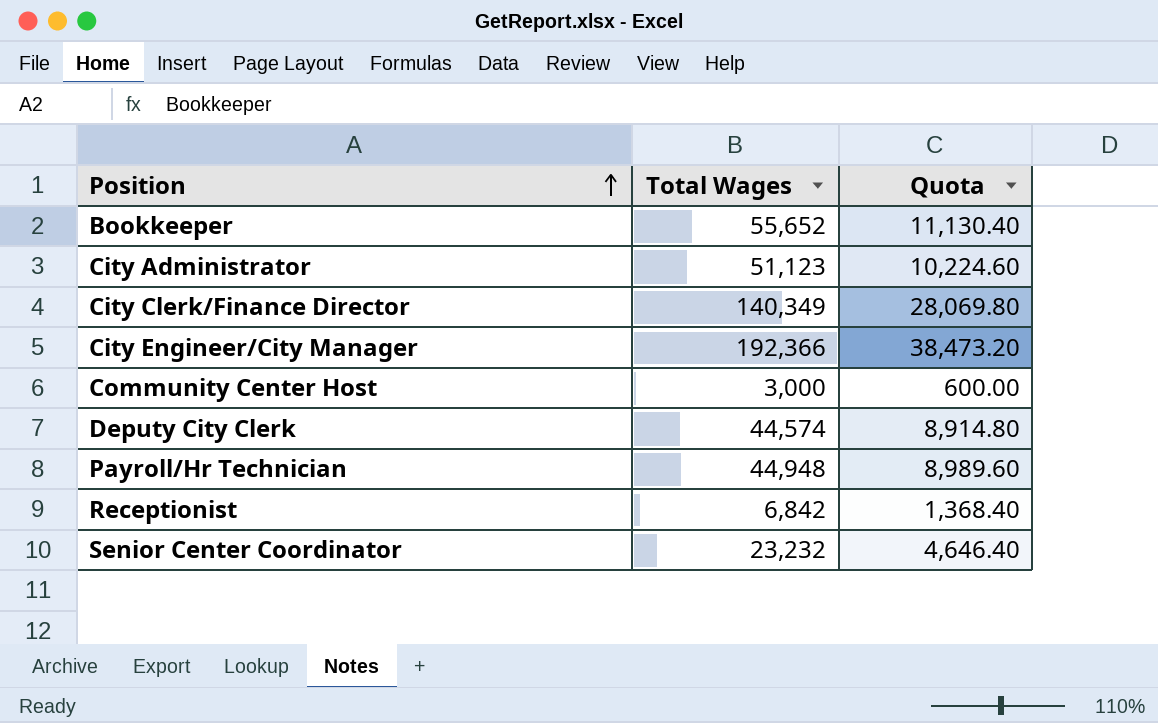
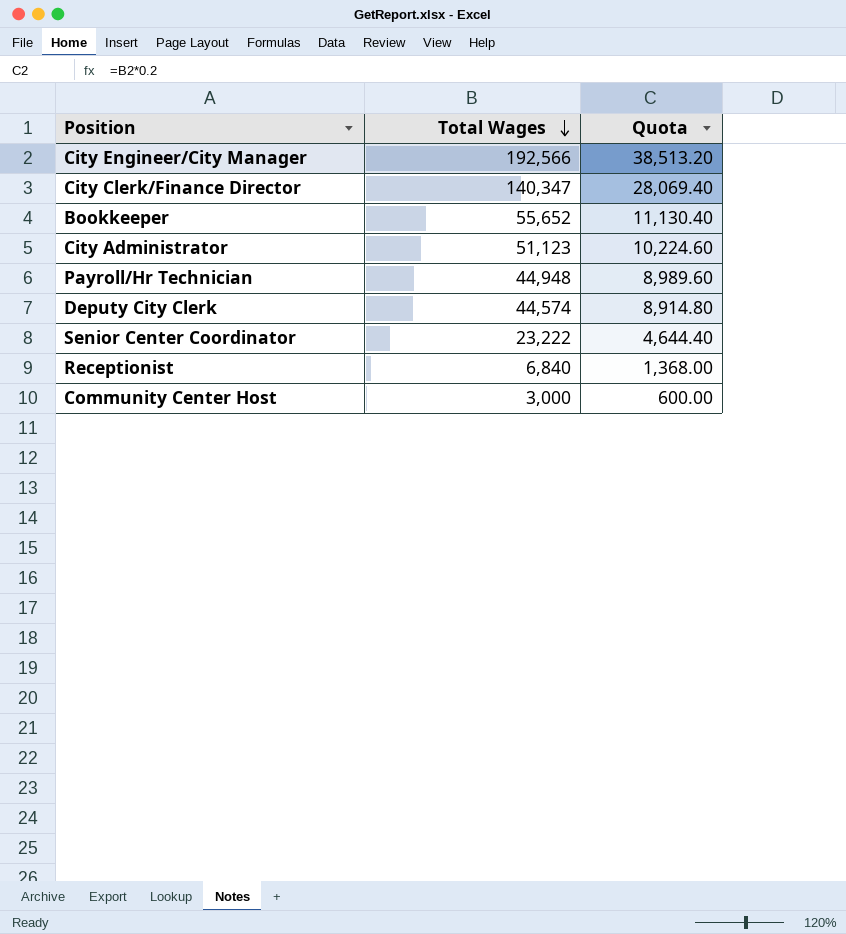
row order: Position ascending -> Total Wages descending
City Engineer/City Manager | Total Wages: 192,366 -> 192,566
City Engineer/City Manager | Quota: 38,473.20 -> 38,513.20
City Clerk/Finance Director | Total Wages: 140,349 -> 140,347
City Clerk/Finance Director | Quota: 28,069.80 -> 28,069.40
Senior Center Coordinator | Total Wages: 23,232 -> 23,222
Senior Center Coordinator | Quota: 4,646.40 -> 4,644.40
Receptionist | Total Wages: 6,842 -> 6,840
Receptionist | Quota: 1,368.40 -> 1,368.00

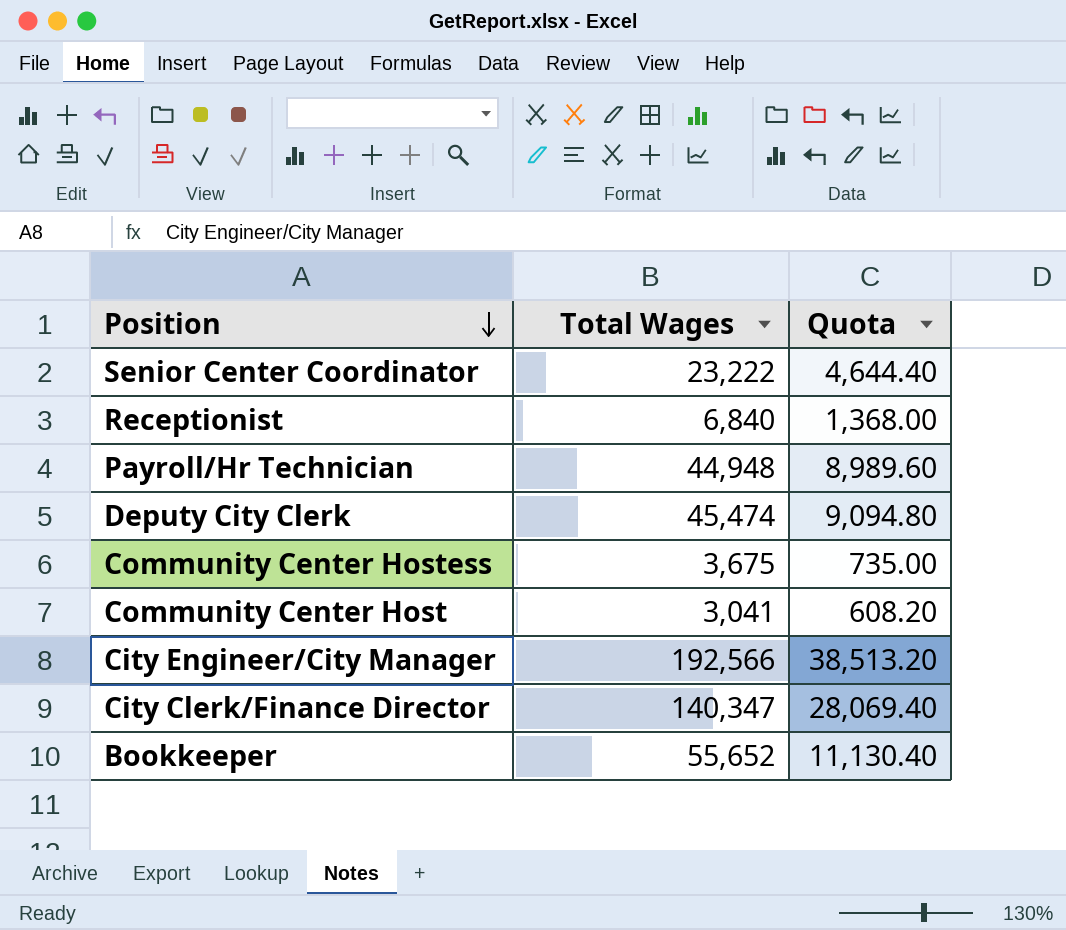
row order: Total Wages descending -> Position descending
row City Administrator: 51,123 | 10,224.60 -> none
Deputy City Clerk | Total Wages: 44,574 -> 45,474
Deputy City Clerk | Quota: 8,914.80 -> 9,094.80
row Community Center Hostess: none -> 3,675 | 735.00
Community Center Host | Total Wages: 3,000 -> 3,041
Community Center Host | Quota: 600.00 -> 608.20

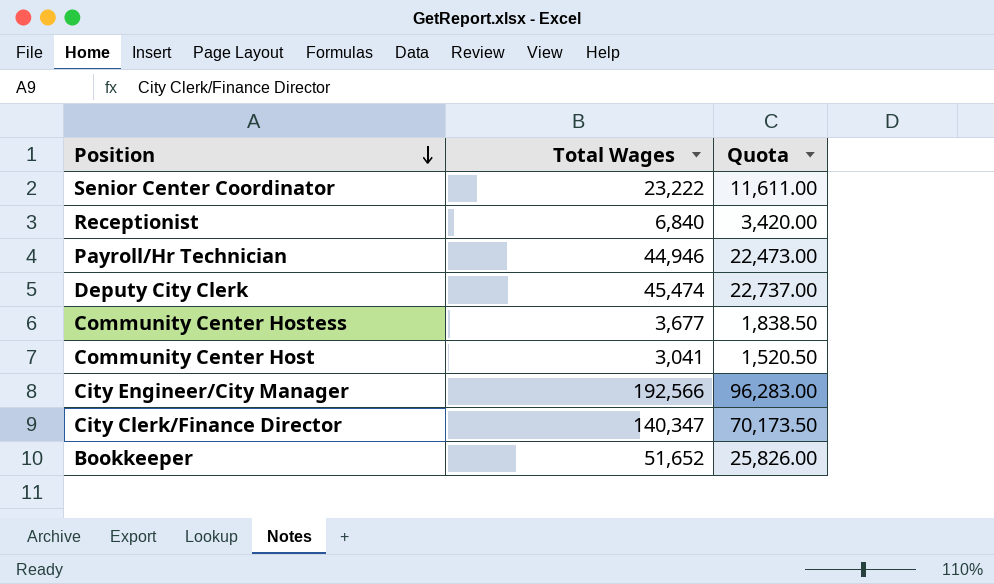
column Quota | formula: [Total Wages] * 0.2 -> [Total Wages] * 0.5
Payroll/Hr Technician | Total Wages: 44,948 -> 44,946
Community Center Hostess | Total Wages: 3,675 -> 3,677
Bookkeeper | Total Wages: 55,652 -> 51,652

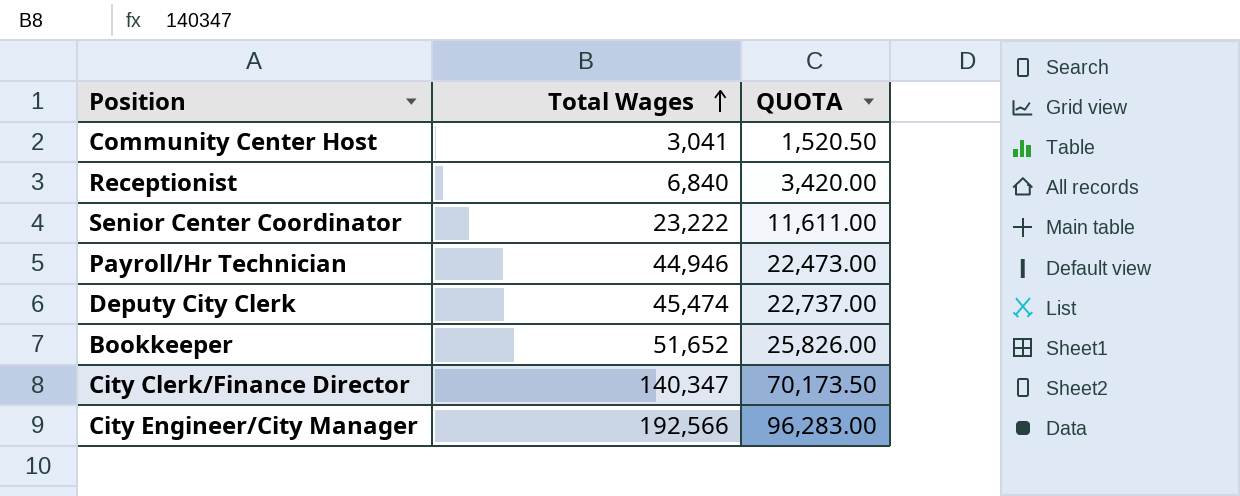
row order: Position descending -> Total Wages ascending
column name: Quota -> QUOTA
row Community Center Hostess: 3,677 | 1,838.50 -> none

